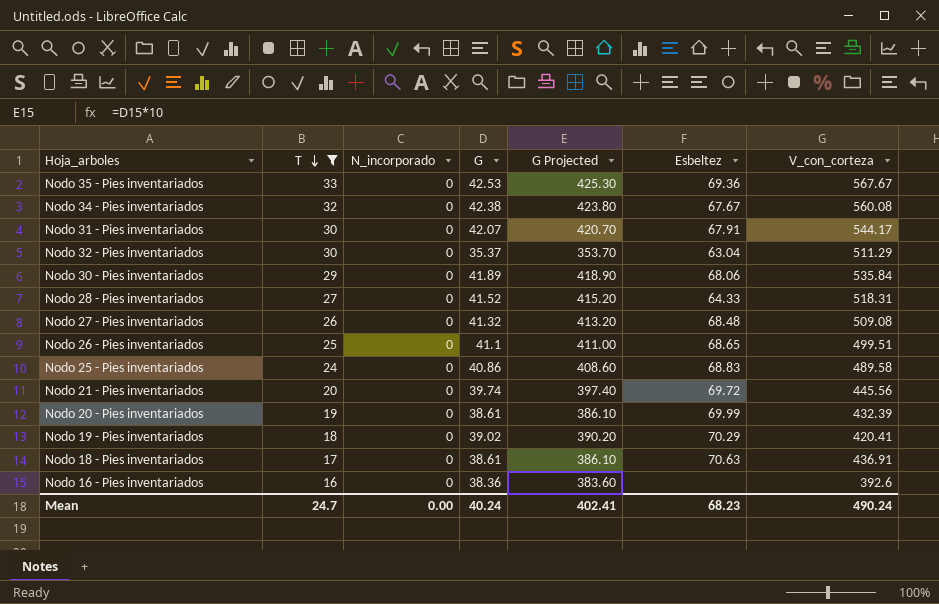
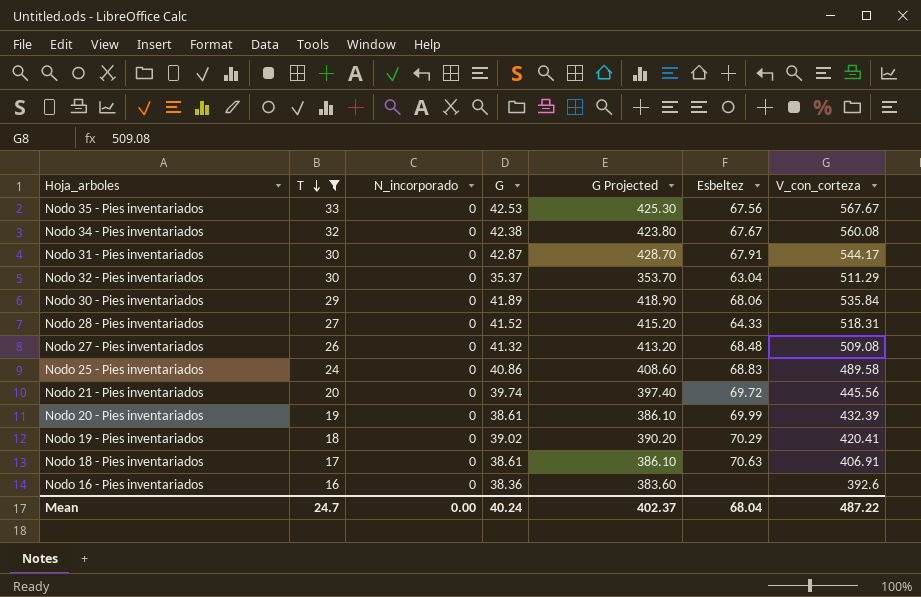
row Nodo 26 - Pies inventariados: 25 | 0 | 41.1 | 411.00 | 68.65 | 499.51 -> none
Nodo 35 - Pies inventariados | Esbeltez: 69.36 -> 67.56
Nodo 31 - Pies inventariados | G: 42.07 -> 42.87
Nodo 31 - Pies inventariados | G Projected: 420.70 -> 428.70
Nodo 18 - Pies inventariados | V_con_corteza: 436.91 -> 406.91
Mean | G Projected: 402.41 -> 402.37
Mean | Esbeltez: 68.23 -> 68.04
Mean | V_con_corteza: 490.24 -> 487.22

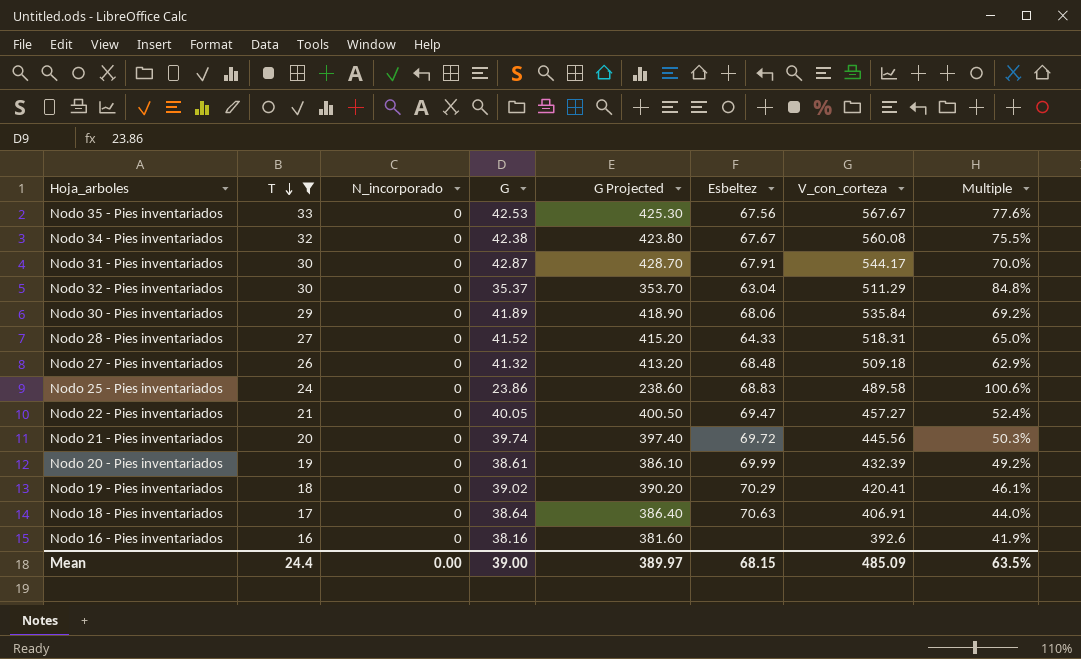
column Multiple | formula: none -> [T] / [G]
Nodo 27 - Pies inventariados | V_con_corteza: 509.08 -> 509.18
Nodo 25 - Pies inventariados | G: 40.86 -> 23.86
Nodo 25 - Pies inventariados | G Projected: 408.60 -> 238.60
row Nodo 22 - Pies inventariados: none -> 21 | 0 | 40.05 | 400.50 | 69.47 | 457.27 | 52.4%
Nodo 18 - Pies inventariados | G: 38.61 -> 38.64
Nodo 18 - Pies inventariados | G Projected: 386.10 -> 386.40
Nodo 16 - Pies inventariados | G: 38.36 -> 38.16
Nodo 16 - Pies inventariados | G Projected: 383.60 -> 381.60
Mean | T: 24.7 -> 24.4
Mean | G: 40.24 -> 39.00
Mean | G Projected: 402.37 -> 389.97
Mean | Esbeltez: 68.04 -> 68.15
Mean | V_con_corteza: 487.22 -> 485.09

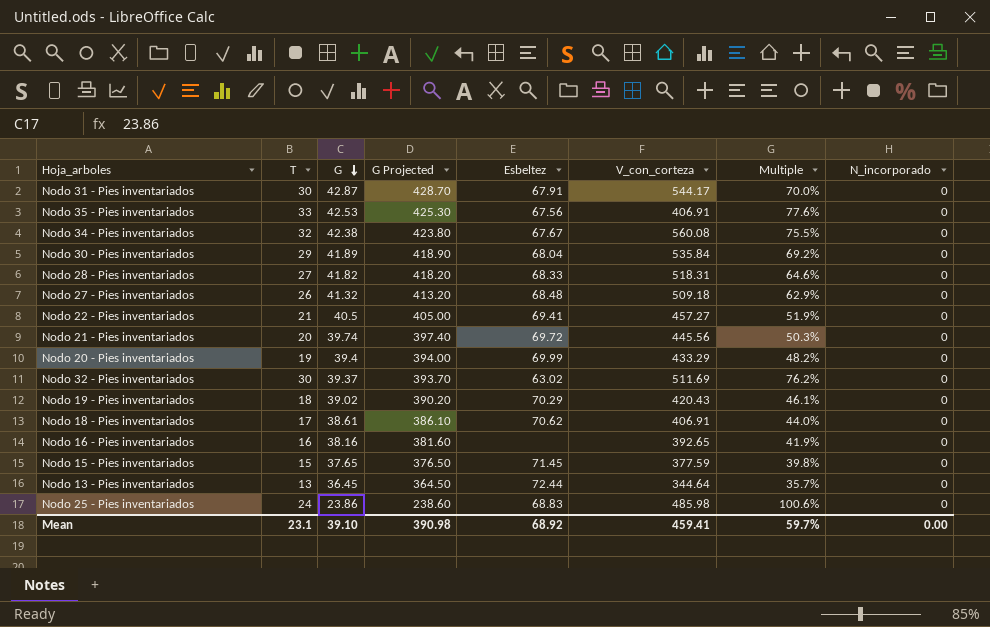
filter: T >= 16 -> none
row order: T descending -> G descending
column N_incorporado | position: 3 -> 8
Nodo 35 - Pies inventariados | V_con_corteza: 567.67 -> 406.91
Nodo 30 - Pies inventariados | Esbeltez: 68.06 -> 68.04
Nodo 28 - Pies inventariados | G: 41.52 -> 41.82
Nodo 28 - Pies inventariados | G Projected: 415.20 -> 418.20
Nodo 28 - Pies inventariados | Esbeltez: 64.33 -> 68.33
Nodo 28 - Pies inventariados | Multiple: 65.0% -> 64.6%
Nodo 22 - Pies inventariados | G: 40.05 -> 40.5
Nodo 22 - Pies inventariados | G Projected: 400.50 -> 405.00
Nodo 22 - Pies inventariados | Esbeltez: 69.47 -> 69.41
Nodo 22 - Pies inventariados | Multiple: 52.4% -> 51.9%
Nodo 20 - Pies inventariados | G: 38.61 -> 39.4
Nodo 20 - Pies inventariados | G Projected: 386.10 -> 394.00
Nodo 20 - Pies inventariados | V_con_corteza: 432.39 -> 433.29
Nodo 20 - Pies inventariados | Multiple: 49.2% -> 48.2%
Nodo 32 - Pies inventariados | G: 35.37 -> 39.37
Nodo 32 - Pies inventariados | G Projected: 353.70 -> 393.70
Nodo 32 - Pies inventariados | Esbeltez: 63.04 -> 63.02
Nodo 32 - Pies inventariados | V_con_corteza: 511.29 -> 511.69
Nodo 32 - Pies inventariados | Multiple: 84.8% -> 76.2%
Nodo 19 - Pies inventariados | V_con_corteza: 420.41 -> 420.43
Nodo 18 - Pies inventariados | G: 38.64 -> 38.61
Nodo 18 - Pies inventariados | G Projected: 386.40 -> 386.10
Nodo 18 - Pies inventariados | Esbeltez: 70.63 -> 70.62
Nodo 16 - Pies inventariados | V_con_corteza: 392.6 -> 392.65
Nodo 25 - Pies inventariados | V_con_corteza: 489.58 -> 485.98
Mean | T: 24.4 -> 23.1
Mean | G: 39.00 -> 39.10
Mean | G Projected: 389.97 -> 390.98
Mean | Esbeltez: 68.15 -> 68.92
Mean | V_con_corteza: 485.09 -> 459.41
Mean | Multiple: 63.5% -> 59.7%

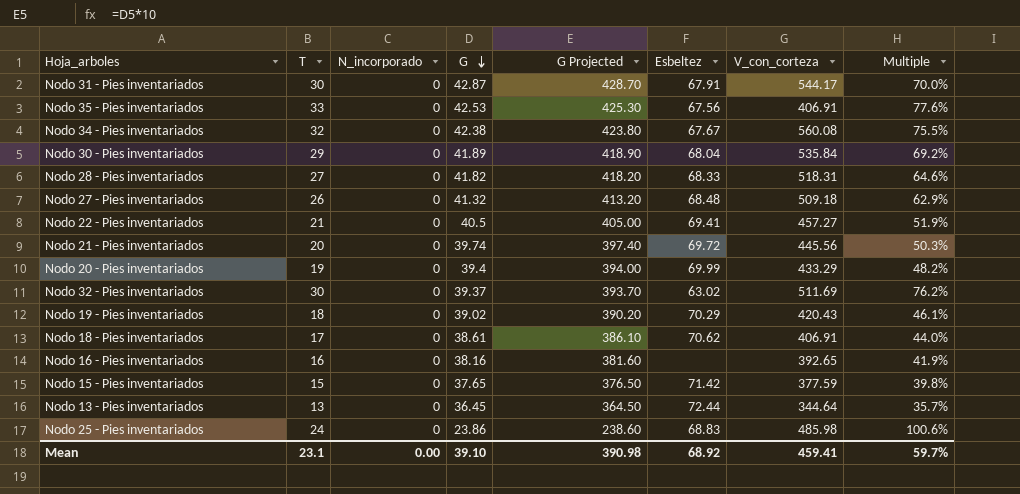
column N_incorporado | position: 8 -> 3
Nodo 15 - Pies inventariados | Esbeltez: 71.45 -> 71.42

